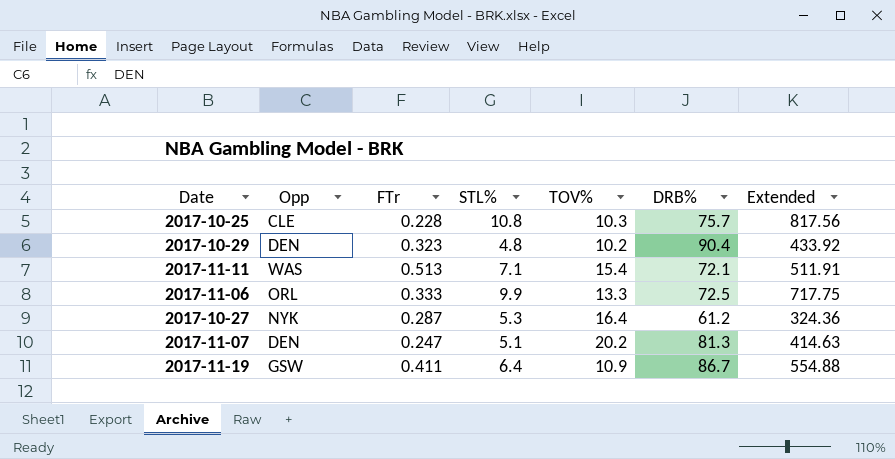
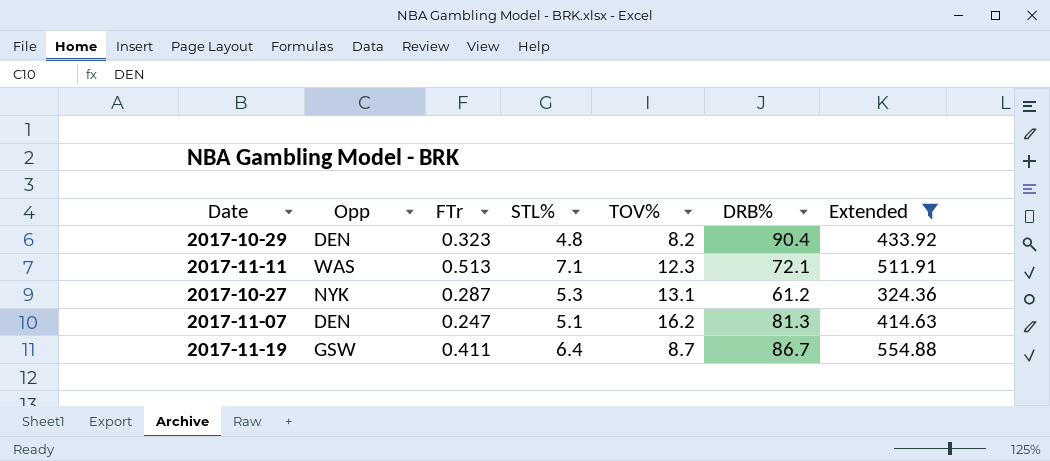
filter: none -> Extended <= 554.88
2017-10-29 | TOV%: 10.2 -> 8.2
2017-11-11 | TOV%: 15.4 -> 12.3
2017-10-27 | TOV%: 16.4 -> 13.1
2017-11-07 | TOV%: 20.2 -> 16.2
2017-11-19 | TOV%: 10.9 -> 8.7

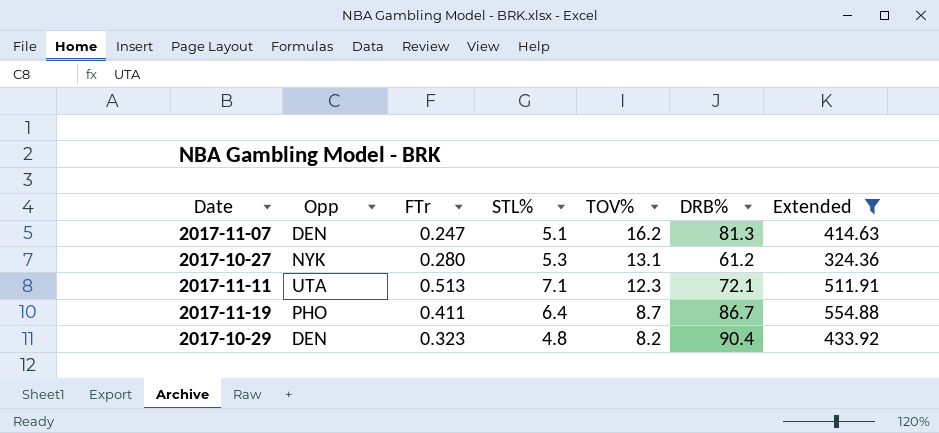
row order: none -> TOV% descending
2017-10-27 | FTr: 0.287 -> 0.280
2017-11-11 | Opp: WAS -> UTA
2017-11-19 | Opp: GSW -> PHO

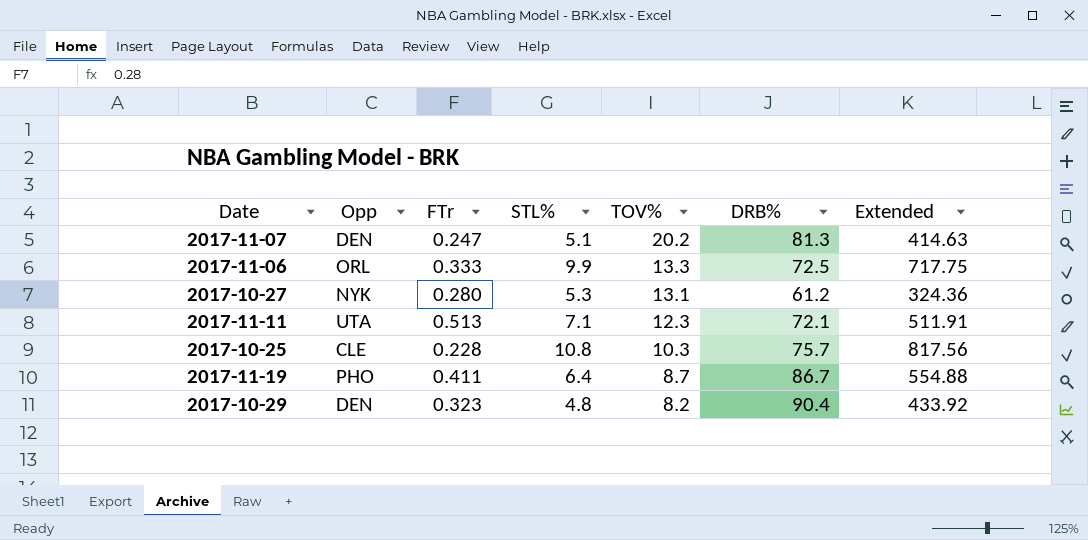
filter: Extended <= 554.88 -> none
2017-11-07 | TOV%: 16.2 -> 20.2

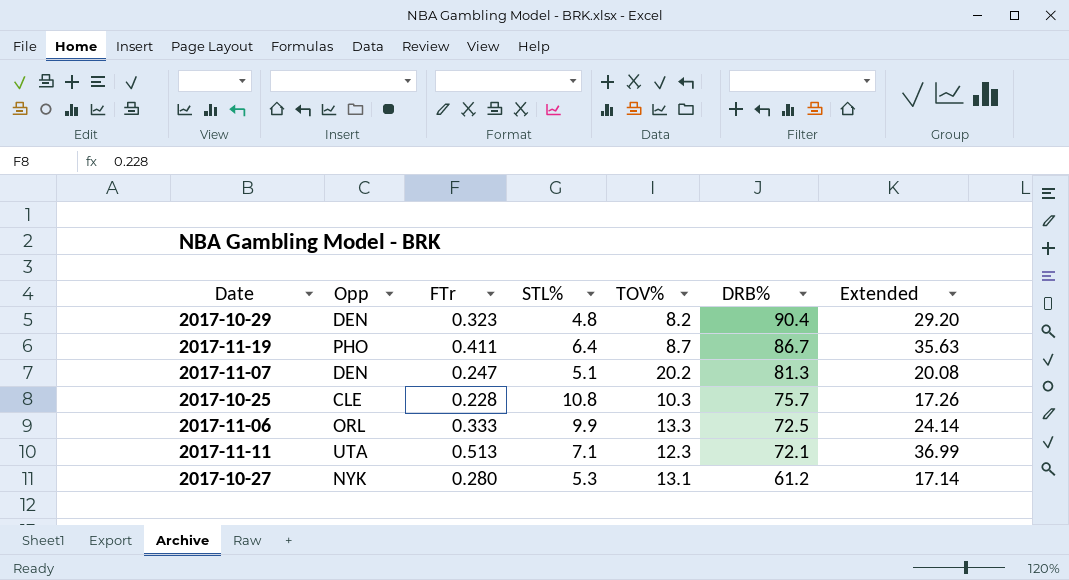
row order: TOV% descending -> DRB% descending
column Extended | formula: [STL%] * [DRB%] -> [FTr] * [DRB%]

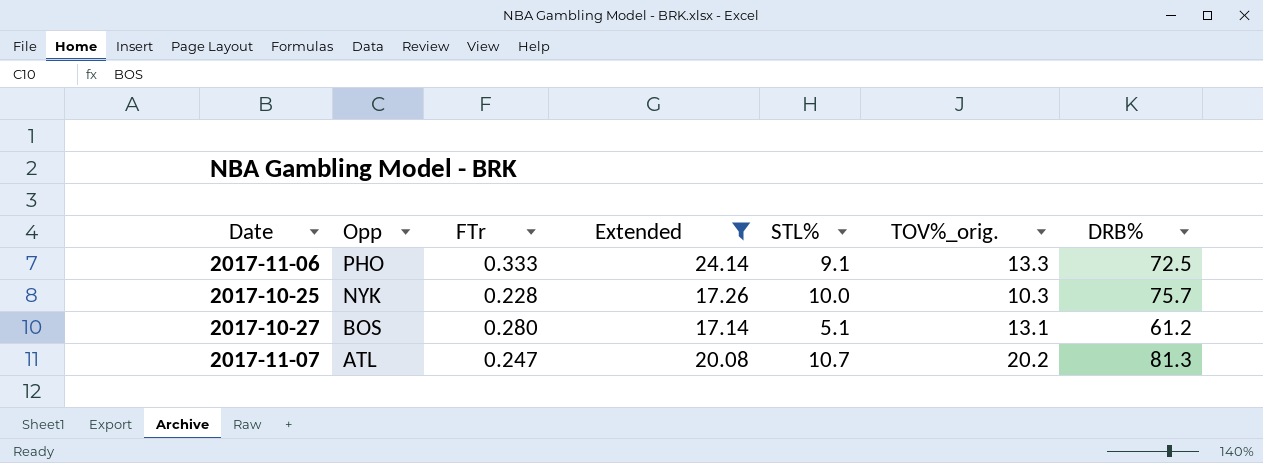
filter: none -> Extended <= 24.14
row order: DRB% descending -> Opp descending
column Extended | position: 7 -> 4
column name: TOV% -> TOV%_orig.
2017-11-06 | Opp: ORL -> PHO
2017-11-06 | STL%: 9.9 -> 9.1
2017-10-25 | Opp: CLE -> NYK
2017-10-25 | STL%: 10.8 -> 10.0
2017-10-27 | Opp: NYK -> BOS
2017-10-27 | STL%: 5.3 -> 5.1
2017-11-07 | Opp: DEN -> ATL
2017-11-07 | STL%: 5.1 -> 10.7

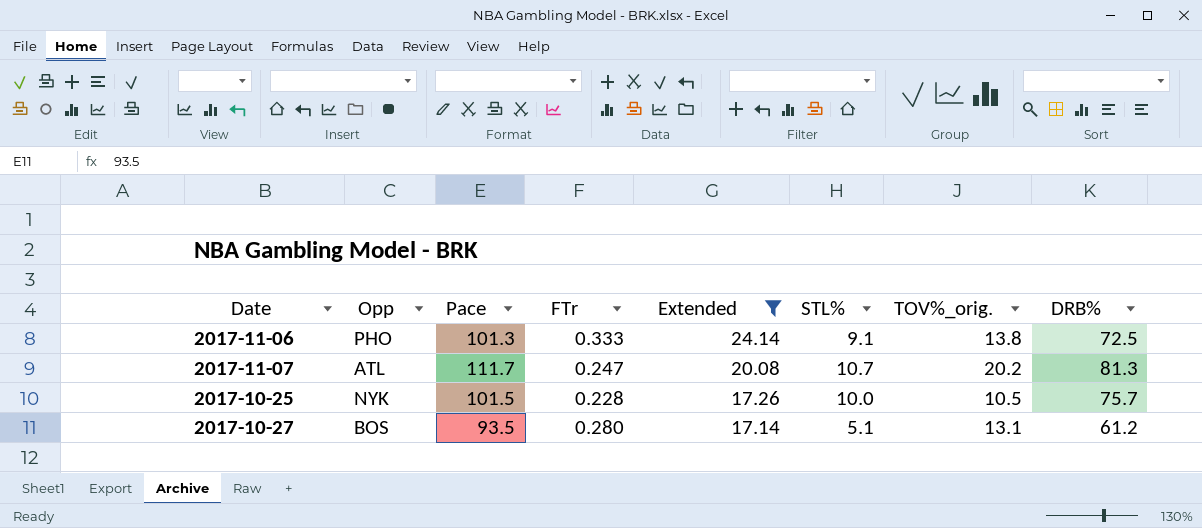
row order: Opp descending -> Extended descending
column Pace | position: none -> 3
2017-11-06 | TOV%_orig.: 13.3 -> 13.8
2017-10-25 | TOV%_orig.: 10.3 -> 10.5

